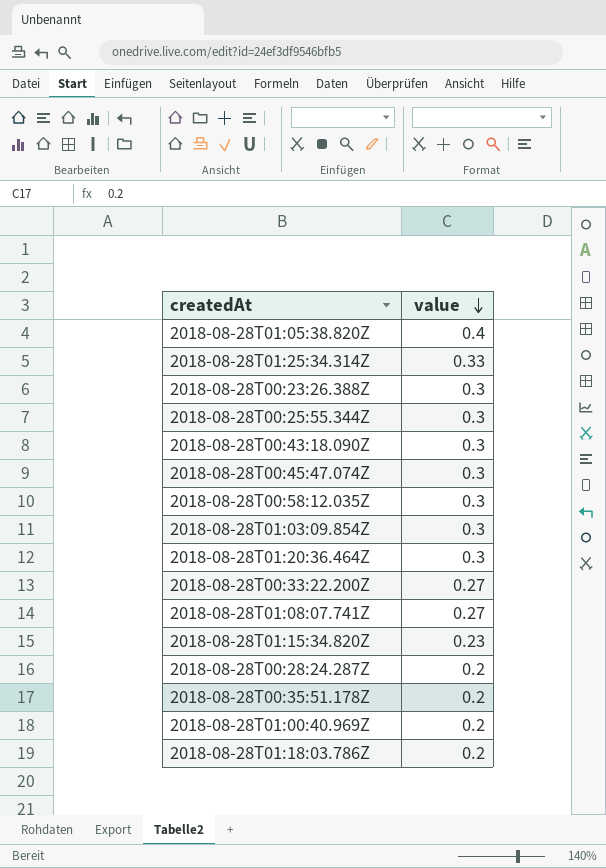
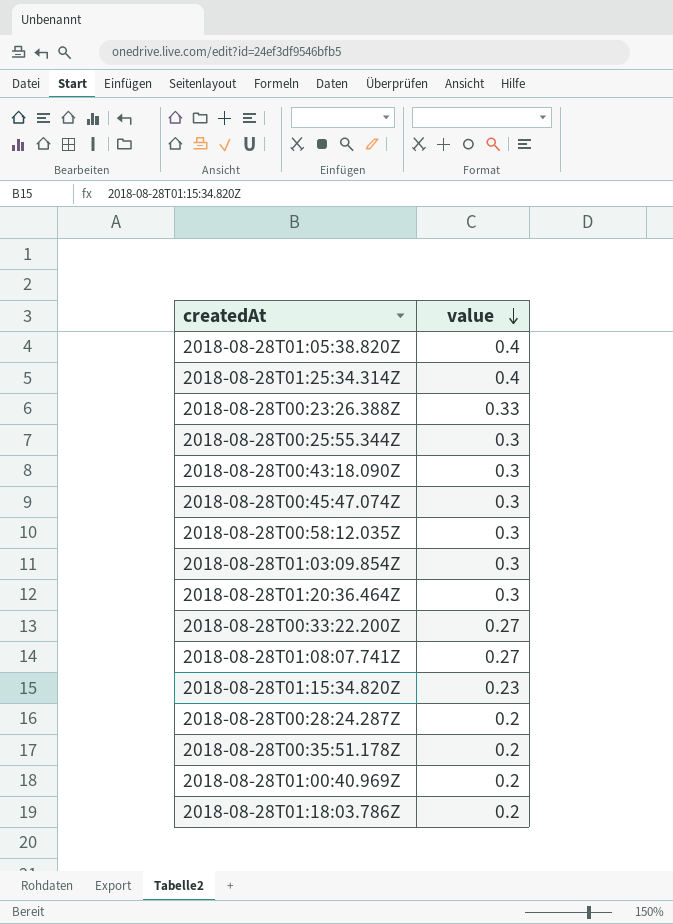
2018-08-28T01:25:34.314Z | value: 0.33 -> 0.4
2018-08-28T00:23:26.388Z | value: 0.3 -> 0.33

